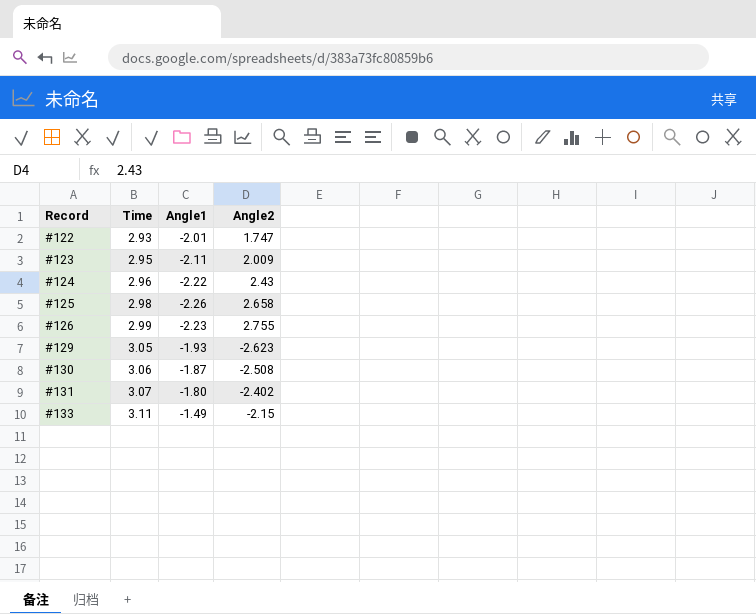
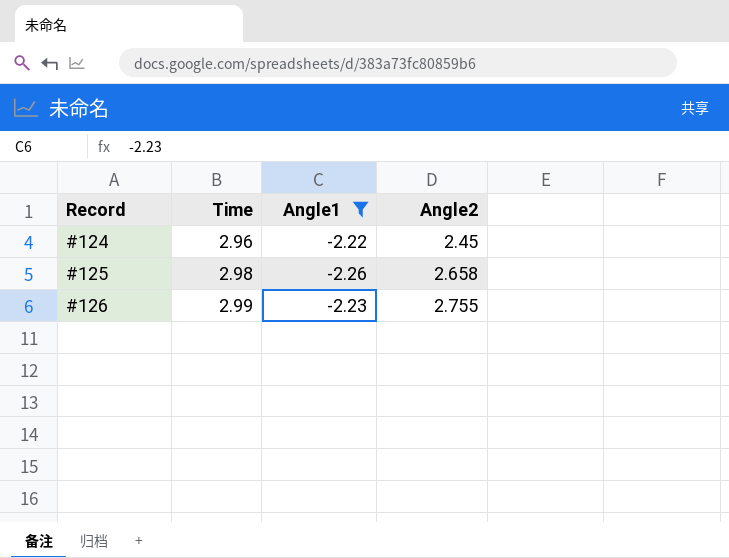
filter: none -> Angle1 <= -2.22
#124 | Angle2: 2.43 -> 2.45

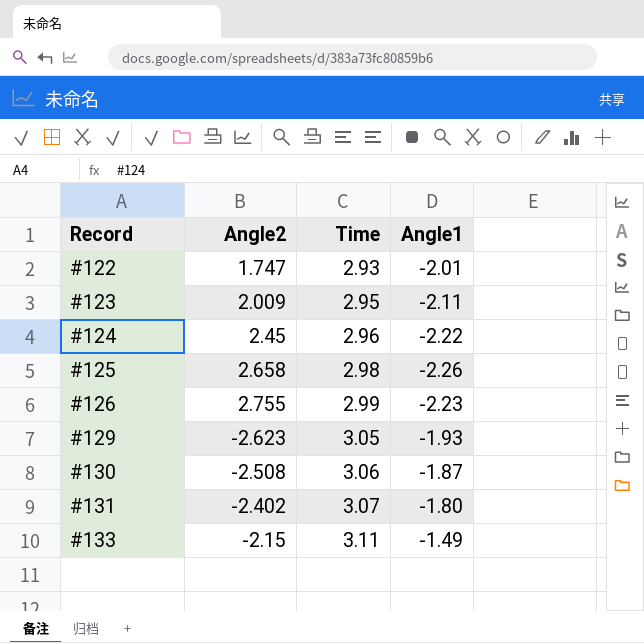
filter: Angle1 <= -2.22 -> none
column Angle2 | position: 4 -> 2

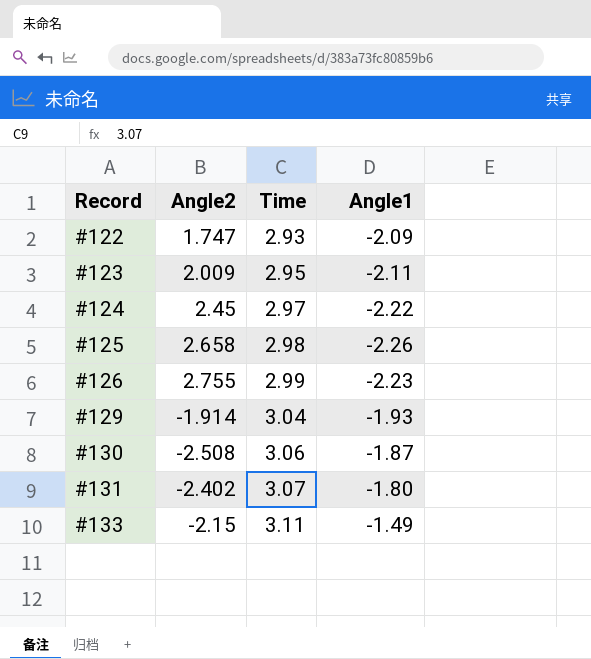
#122 | Angle1: -2.01 -> -2.09
#124 | Time: 2.96 -> 2.97
#129 | Angle2: -2.623 -> -1.914
#129 | Time: 3.05 -> 3.04

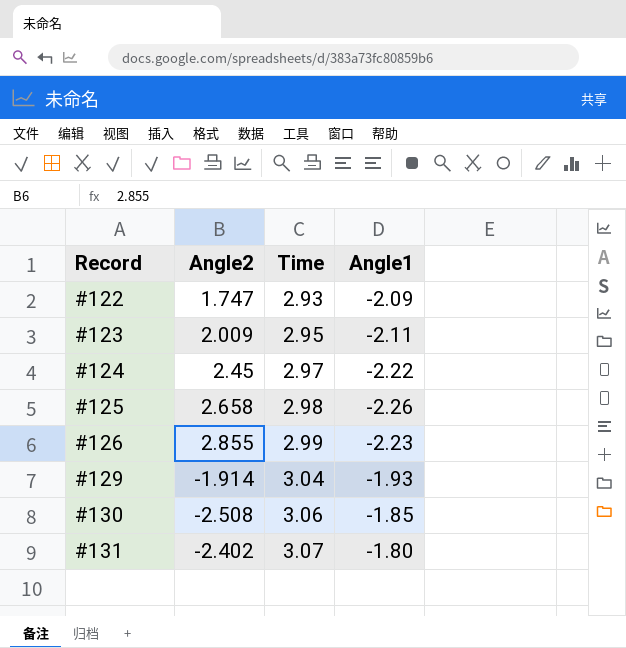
row #133: -2.15 | 3.11 | -1.49 -> none
#126 | Angle2: 2.755 -> 2.855
#130 | Angle1: -1.87 -> -1.85

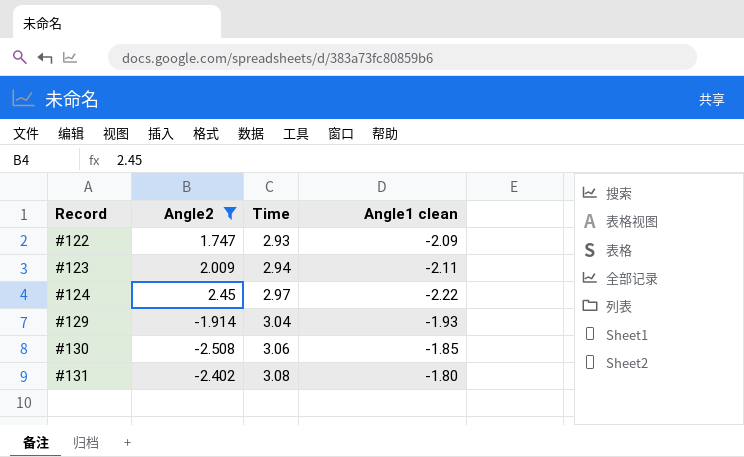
filter: none -> Angle2 <= 2.45
column name: Angle1 -> Angle1 clean
#123 | Time: 2.95 -> 2.94
#131 | Time: 3.07 -> 3.08

